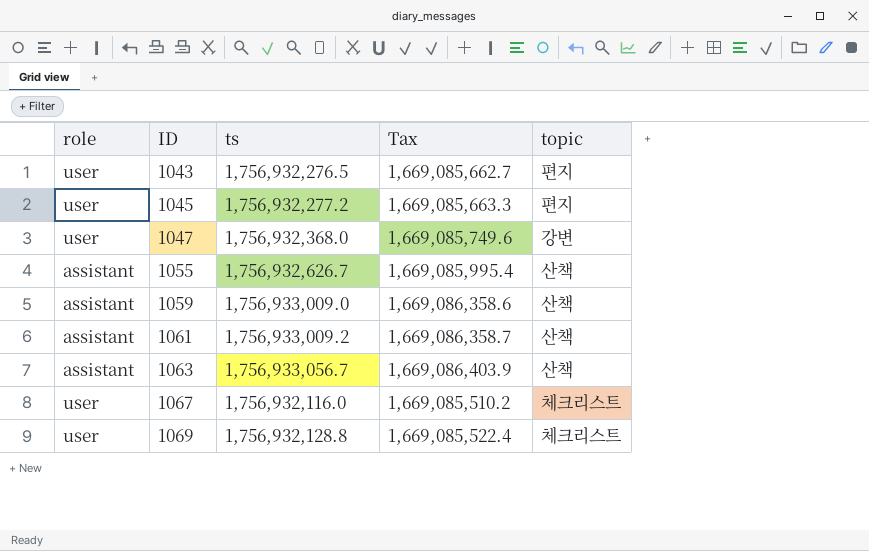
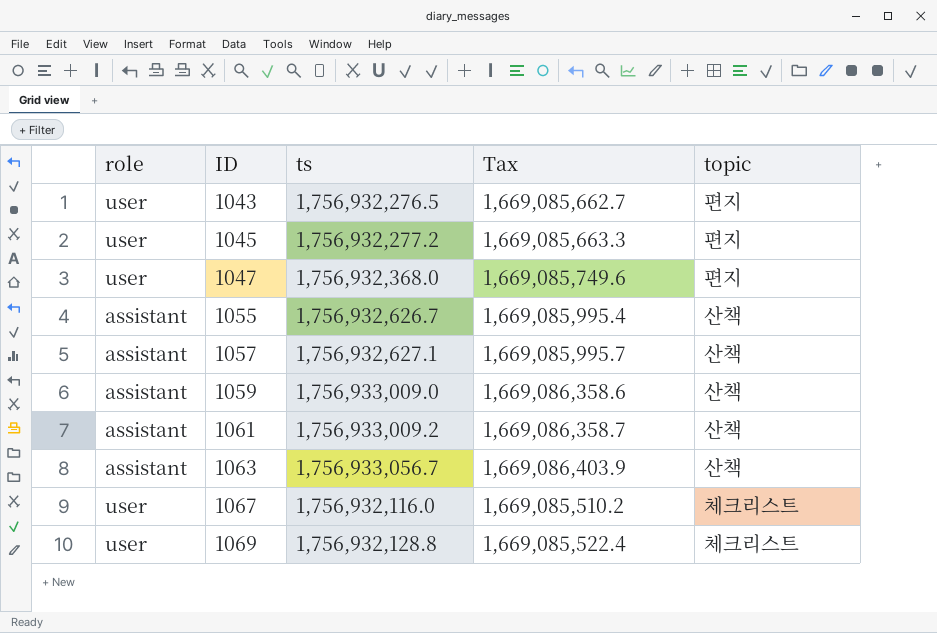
1047 | topic: 강변 -> 편지
row 1057: none -> assistant | 1,756,932,627.1 | 1,669,085,995.7 | 산책

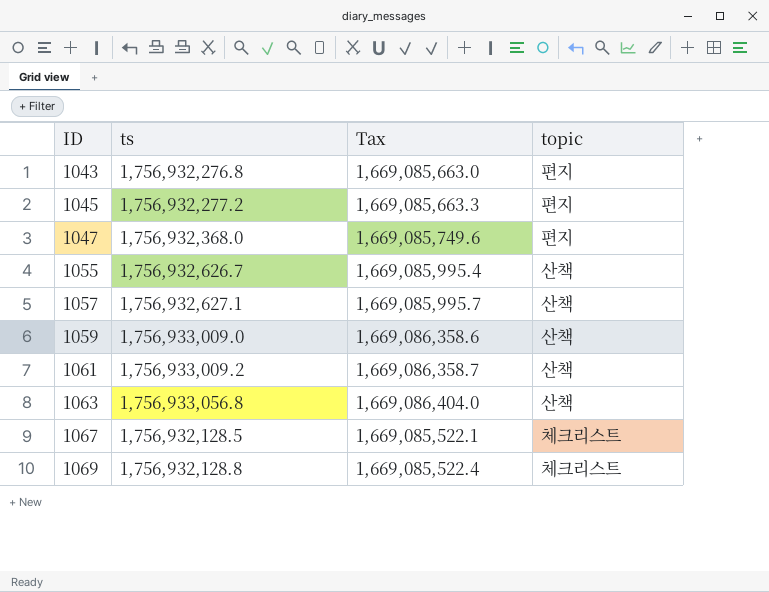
column role | position: 1 -> none
1043 | ts: 1,756,932,276.5 -> 1,756,932,276.8
1043 | Tax: 1,669,085,662.7 -> 1,669,085,663.0
1063 | ts: 1,756,933,056.7 -> 1,756,933,056.8
1063 | Tax: 1,669,086,403.9 -> 1,669,086,404.0
1067 | ts: 1,756,932,116.0 -> 1,756,932,128.5
1067 | Tax: 1,669,085,510.2 -> 1,669,085,522.1

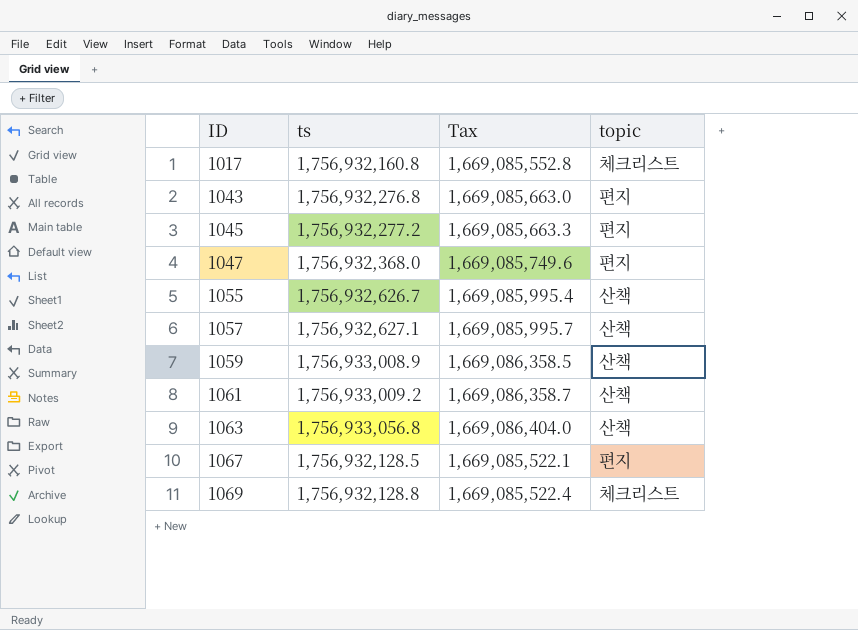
row 1017: none -> 1,756,932,160.8 | 1,669,085,552.8 | 체크리스트
1059 | ts: 1,756,933,009.0 -> 1,756,933,008.9
1059 | Tax: 1,669,086,358.6 -> 1,669,086,358.5
1067 | topic: 체크리스트 -> 편지

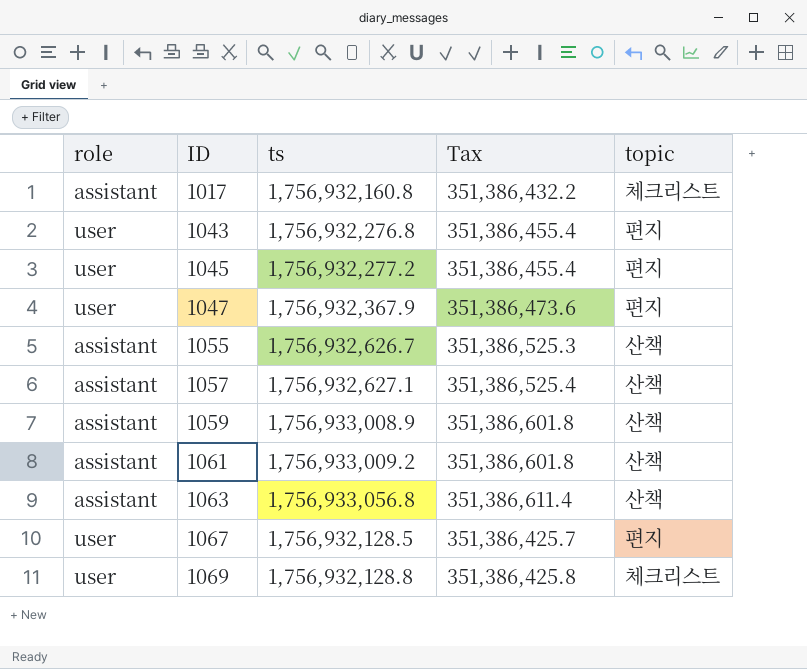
column role | position: none -> 1
column Tax | formula: [ts] * 0.95 -> [ts] * 0.2
1047 | ts: 1,756,932,368.0 -> 1,756,932,367.9

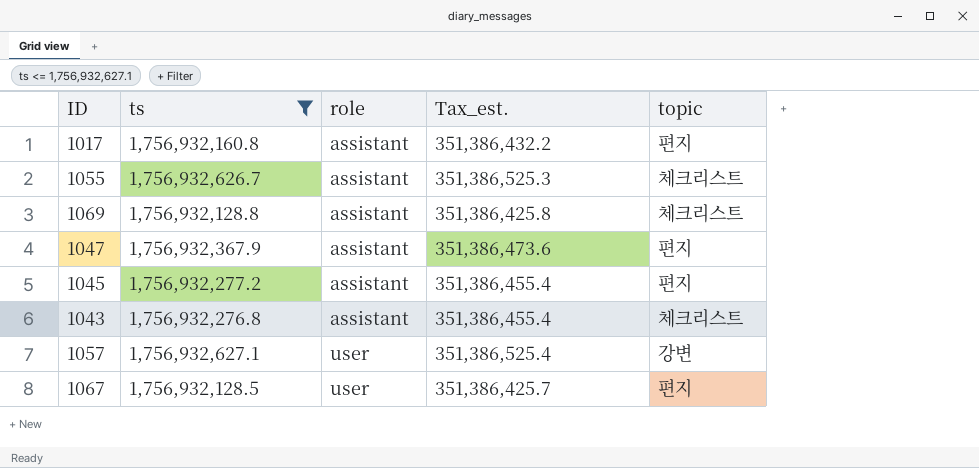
filter: none -> ts <= 1,756,932,627.1
row order: ID ascending -> role ascending
column role | position: 1 -> 3
column name: Tax -> Tax_est.
1017 | topic: 체크리스트 -> 편지
1055 | topic: 산책 -> 체크리스트
1069 | role: user -> assistant
1047 | role: user -> assistant
1045 | role: user -> assistant
1043 | role: user -> assistant
1043 | topic: 편지 -> 체크리스트
1057 | role: assistant -> user
1057 | topic: 산책 -> 강변

